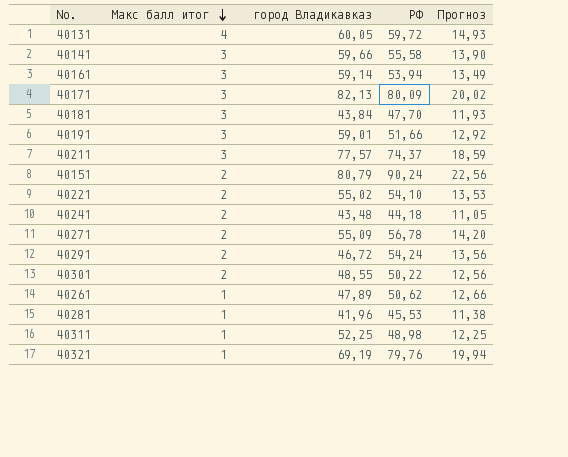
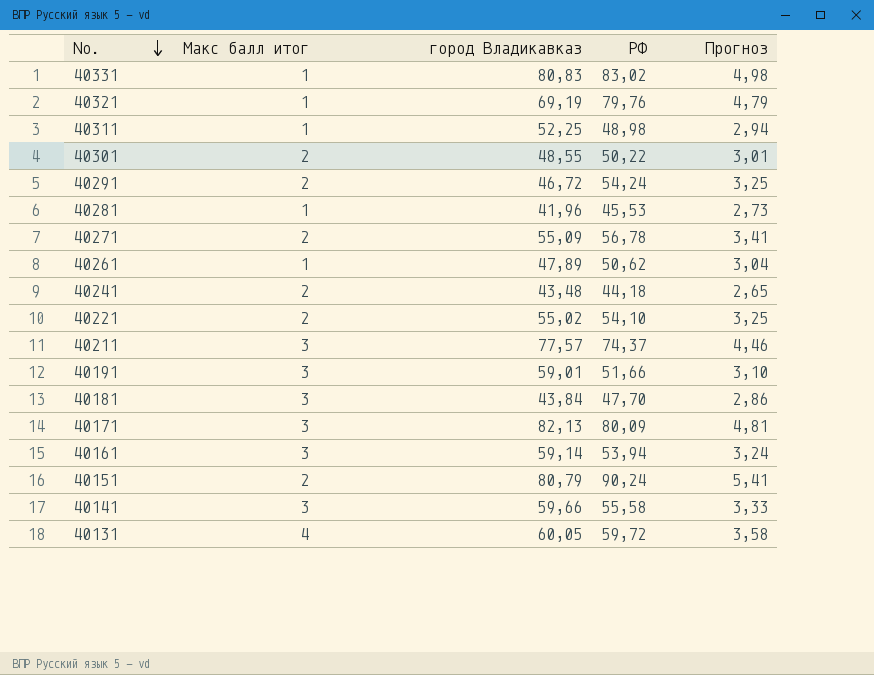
row order: Макс балл итог descending -> No. descending
column Прогноз | formula: [РФ] * 0,25 -> [РФ] * 0,06
row 40331: none -> 1 | 80,83 | 83,02 | 4,98

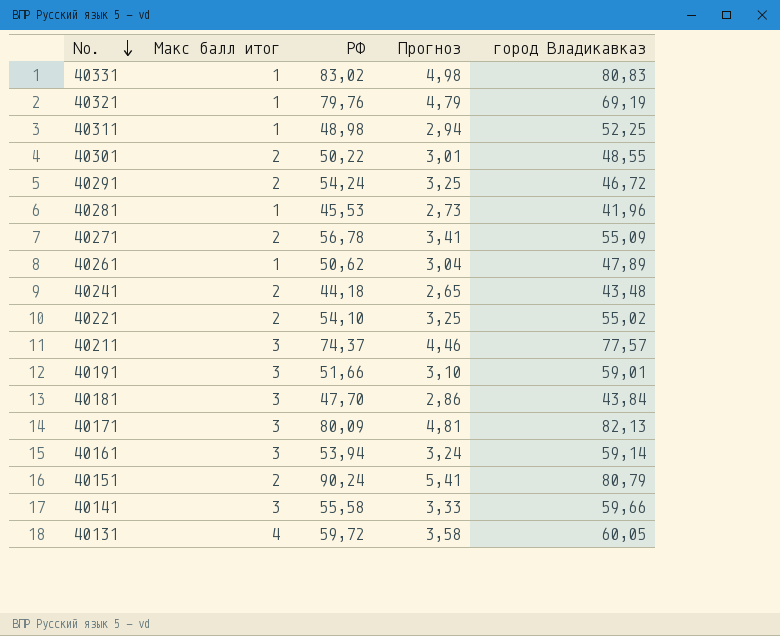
column город Владикавказ | position: 3 -> 5

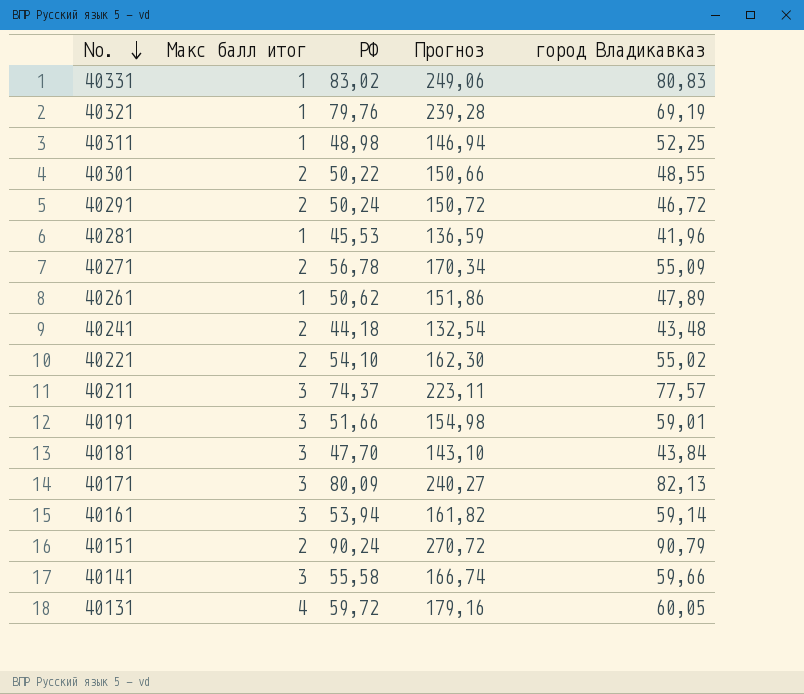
column Прогноз | formula: [РФ] * 0,06 -> [РФ] * 3
40291 | РФ: 54,24 -> 50,24
40151 | город Владикавказ: 80,79 -> 90,79

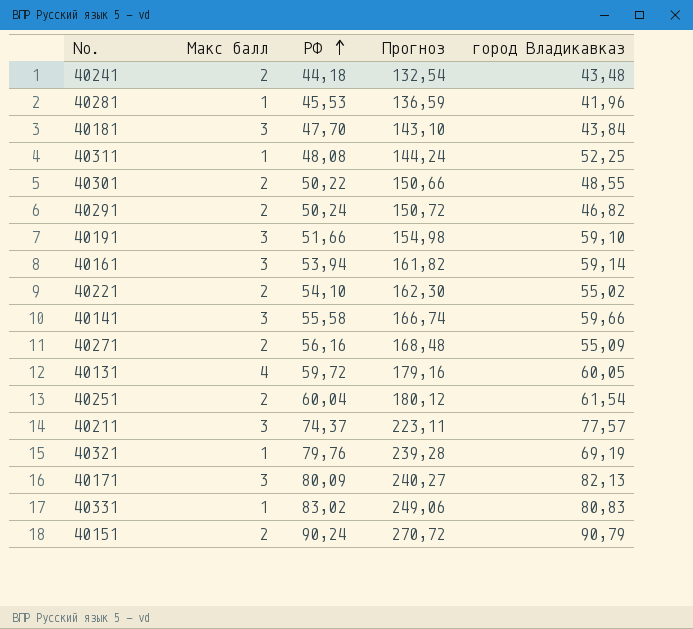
row order: No. descending -> РФ ascending
column name: Макс балл итог -> Макс балл
row 40261: 1 | 50,62 | 151,86 | 47,89 -> none
40311 | РФ: 48,98 -> 48,08
40311 | Прогноз: 146,94 -> 144,24
40291 | город Владикавказ: 46,72 -> 46,82
40191 | город Владикавказ: 59,01 -> 59,10
40271 | РФ: 56,78 -> 56,16
40271 | Прогноз: 170,34 -> 168,48
row 40251: none -> 2 | 60,04 | 180,12 | 61,54

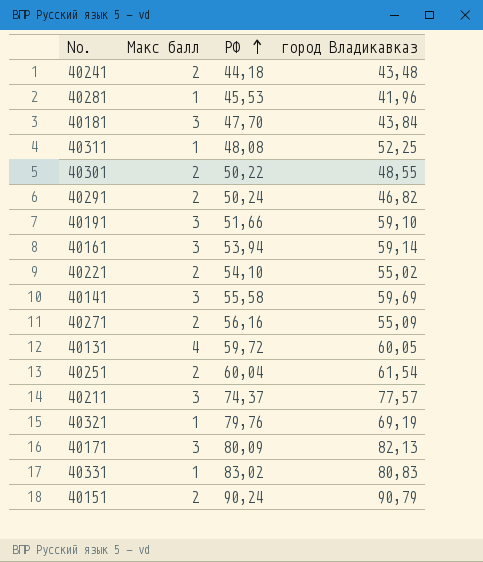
column Прогноз | formula: [РФ] * 3 -> none
40141 | город Владикавказ: 59,66 -> 59,69

